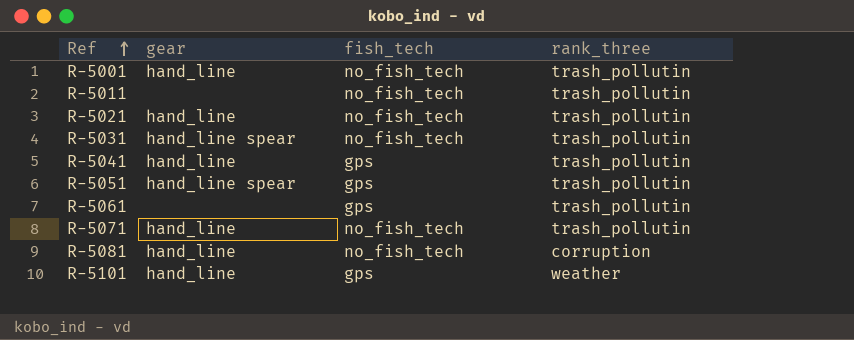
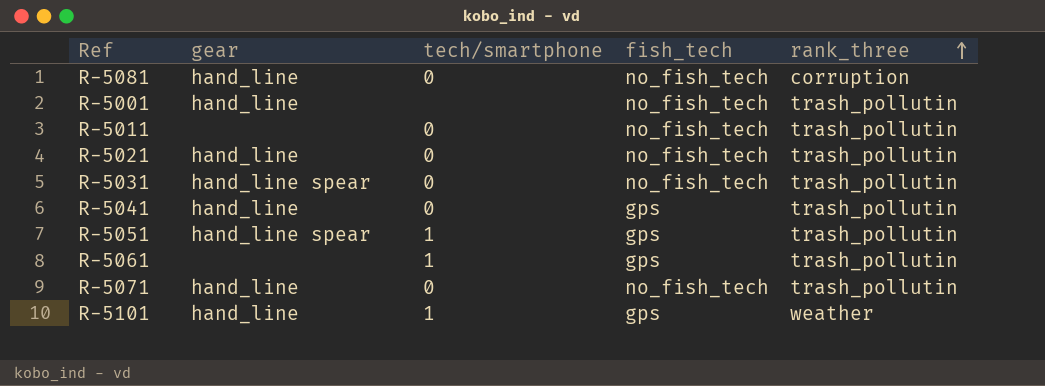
row order: Ref ascending -> rank_three ascending
column tech/smartphone | position: none -> 3

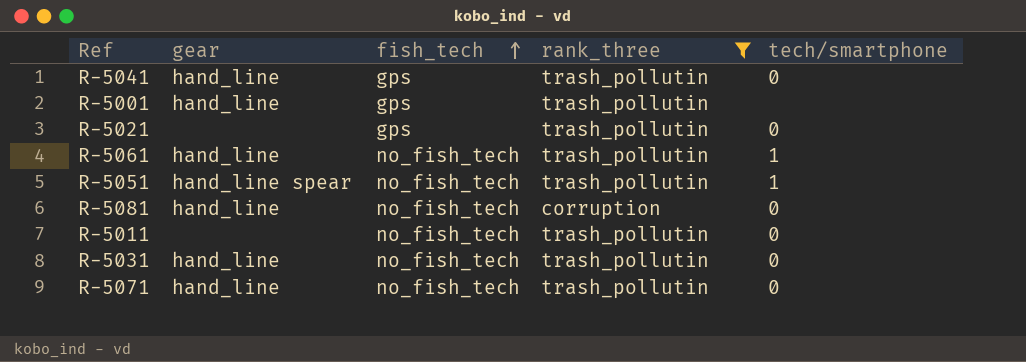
filter: none -> rank_three != weather
row order: rank_three ascending -> fish_tech ascending
column tech/smartphone | position: 3 -> 5
R-5001 | fish_tech: no_fish_tech -> gps
R-5021 | gear: hand_line -> none
R-5021 | fish_tech: no_fish_tech -> gps
R-5061 | gear: none -> hand_line
R-5061 | fish_tech: gps -> no_fish_tech
R-5051 | fish_tech: gps -> no_fish_tech
R-5031 | gear: hand_line spear -> hand_line

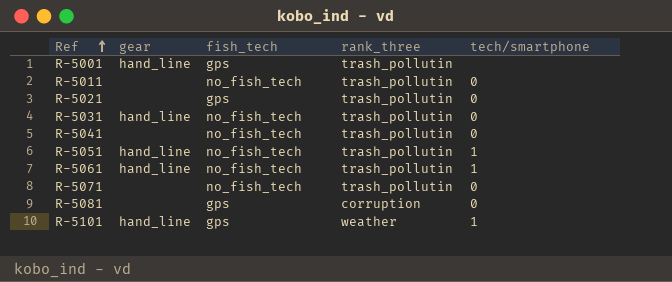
filter: rank_three != weather -> none
row order: fish_tech ascending -> Ref ascending
R-5041 | gear: hand_line -> none
R-5041 | fish_tech: gps -> no_fish_tech
R-5051 | gear: hand_line spear -> hand_line
R-5071 | gear: hand_line -> none
R-5081 | gear: hand_line -> none
R-5081 | fish_tech: no_fish_tech -> gps

